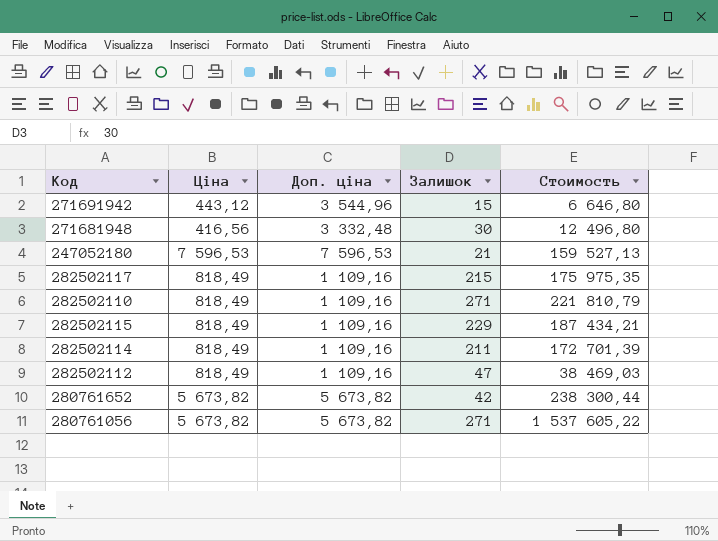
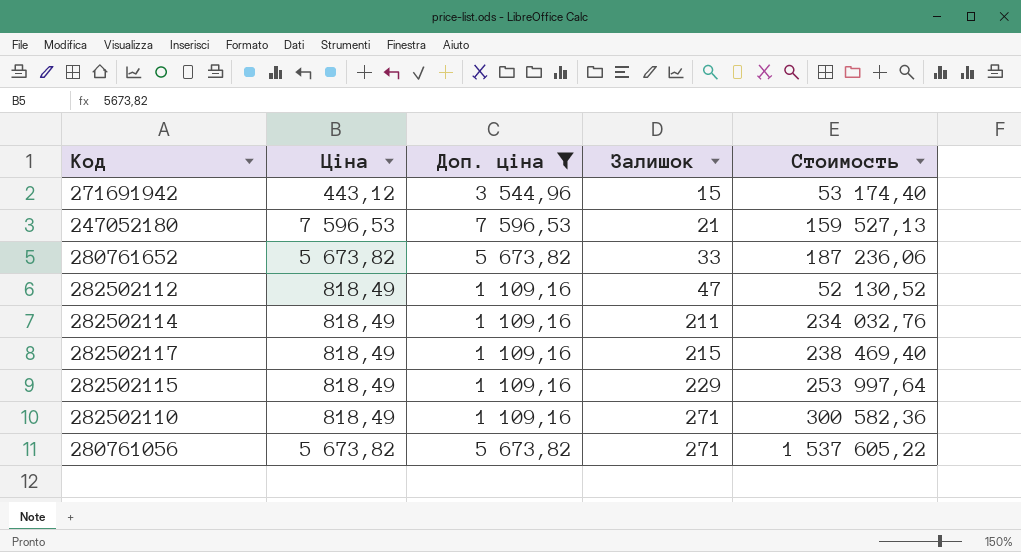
filter: none -> Доп. ціна != 3 332,48
row order: none -> Залишок ascending
column Стоимость | formula: [Ціна] * [Залишок] -> [Доп. ціна] * [Залишок]
280761652 | Залишок: 42 -> 33

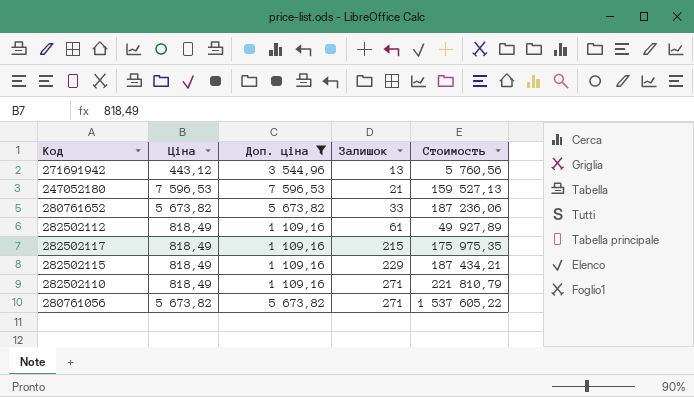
column Стоимость | formula: [Доп. ціна] * [Залишок] -> [Ціна] * [Залишок]
row 282502114: 818,49 | 1 109,16 | 211 | 234 032,76 -> none
271691942 | Залишок: 15 -> 13
282502112 | Залишок: 47 -> 61

